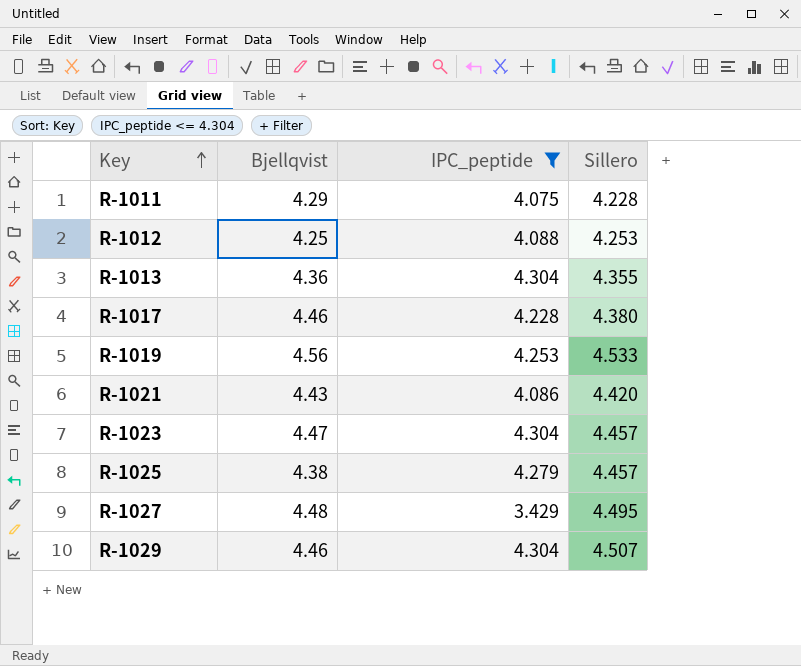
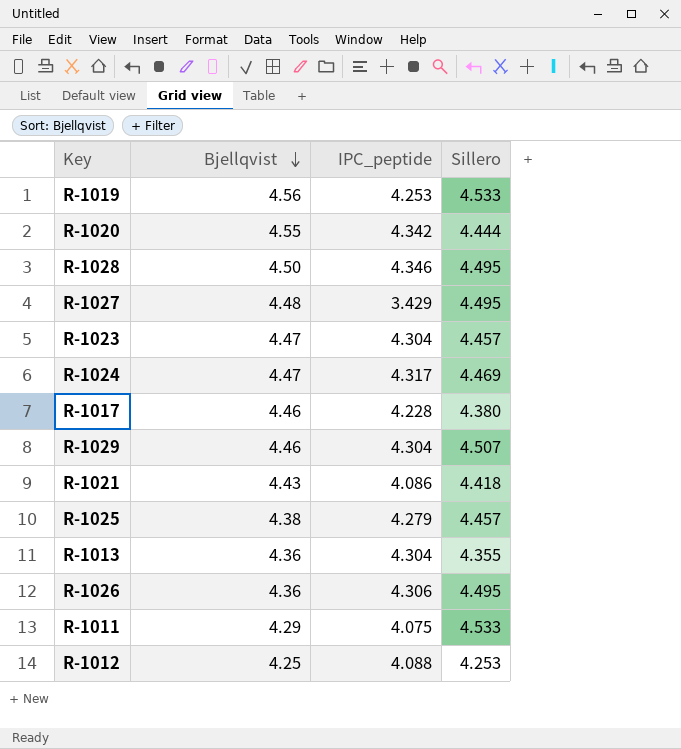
filter: IPC_peptide <= 4.304 -> none
row order: Key ascending -> Bjellqvist descending
R-1021 | Sillero: 4.420 -> 4.418
R-1011 | Sillero: 4.228 -> 4.533

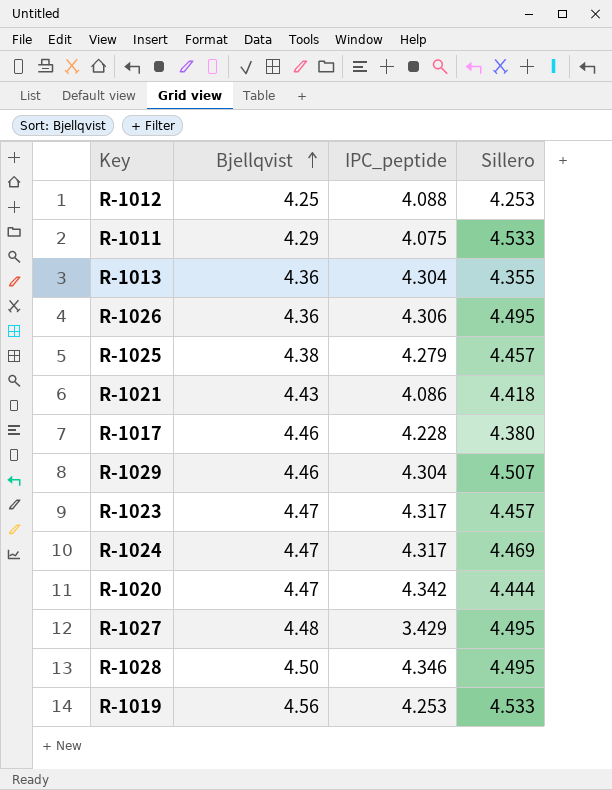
row order: Bjellqvist descending -> Bjellqvist ascending
R-1023 | IPC_peptide: 4.304 -> 4.317
R-1020 | Bjellqvist: 4.55 -> 4.47

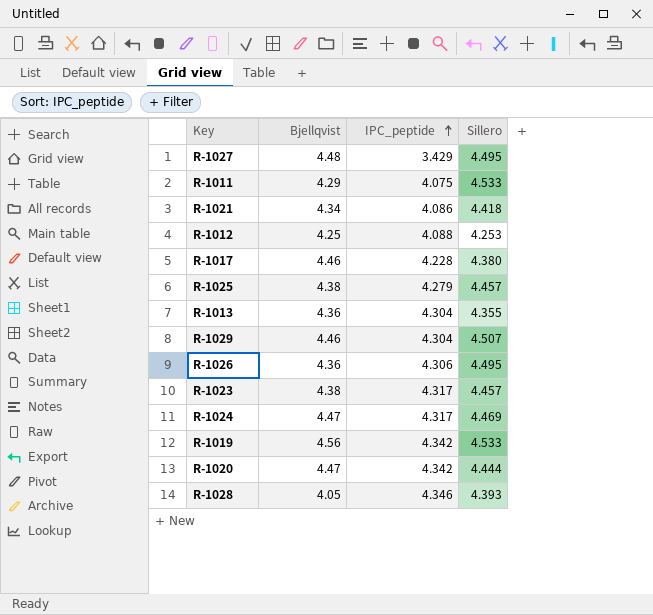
row order: Bjellqvist ascending -> IPC_peptide ascending
R-1021 | Bjellqvist: 4.43 -> 4.34
R-1023 | Bjellqvist: 4.47 -> 4.38
R-1019 | IPC_peptide: 4.253 -> 4.342
R-1028 | Bjellqvist: 4.50 -> 4.05
R-1028 | Sillero: 4.495 -> 4.393

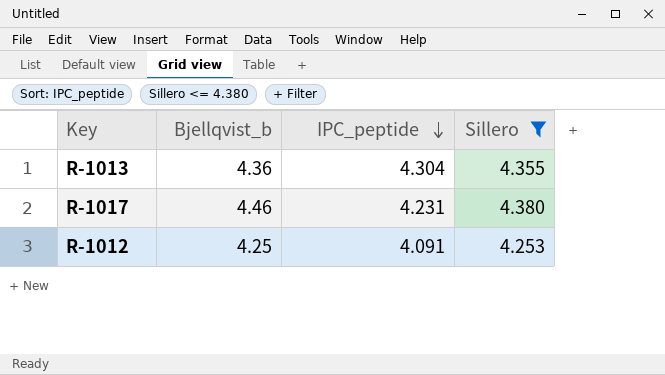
filter: none -> Sillero <= 4.380
row order: IPC_peptide ascending -> IPC_peptide descending
column name: Bjellqvist -> Bjellqvist_b
R-1017 | IPC_peptide: 4.228 -> 4.231
R-1012 | IPC_peptide: 4.088 -> 4.091

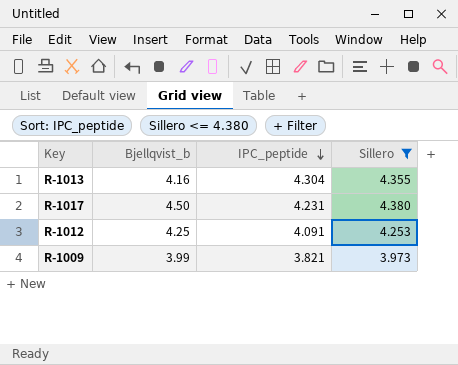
R-1013 | Bjellqvist_b: 4.36 -> 4.16
R-1017 | Bjellqvist_b: 4.46 -> 4.50
row R-1009: none -> 3.99 | 3.821 | 3.973

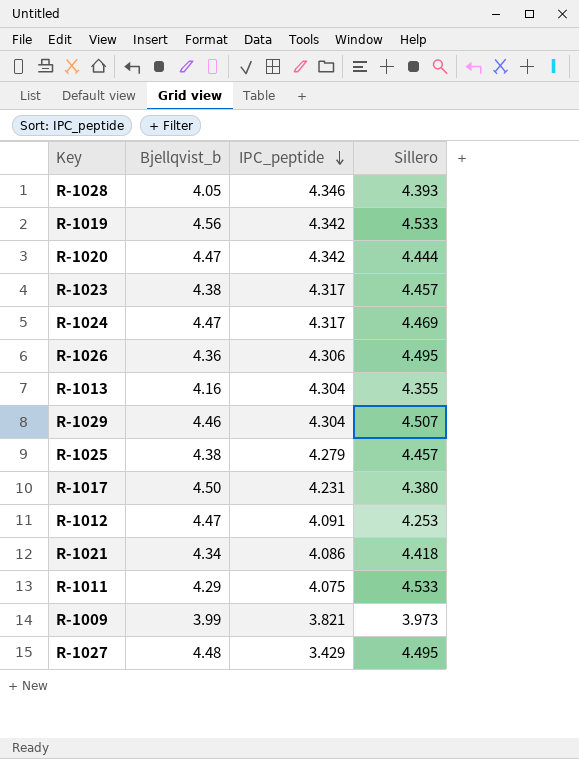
filter: Sillero <= 4.380 -> none
R-1012 | Bjellqvist_b: 4.25 -> 4.47

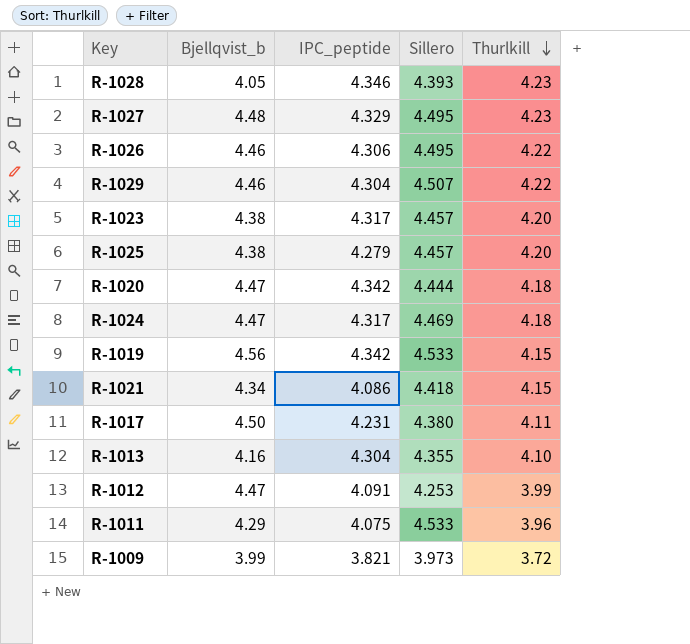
row order: IPC_peptide descending -> Thurlkill descending
column Thurlkill | position: none -> 5
R-1027 | IPC_peptide: 3.429 -> 4.329
R-1026 | Bjellqvist_b: 4.36 -> 4.46

